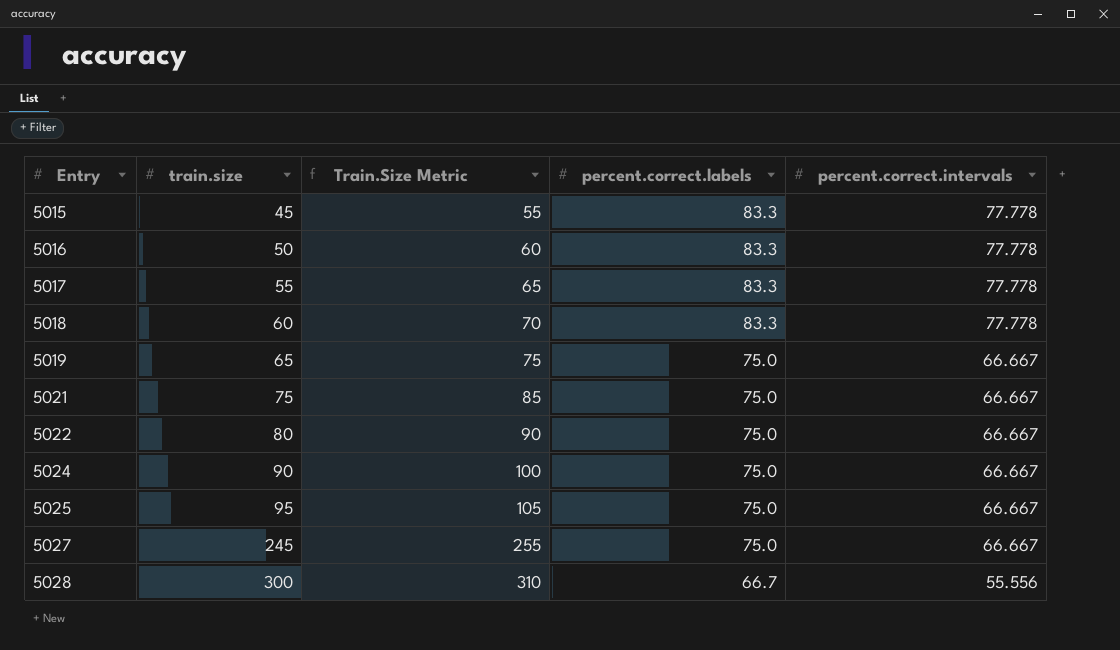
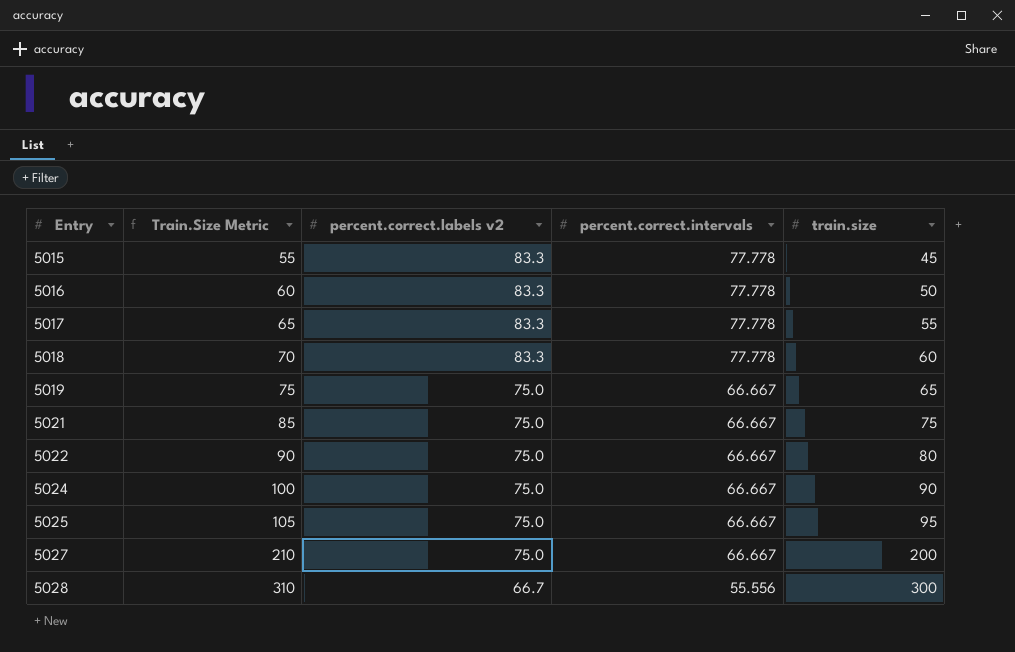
column name: percent.correct.labels -> percent.correct.labels v2
column train.size | position: 2 -> 5
5027 | Train.Size Metric: 255 -> 210
5027 | train.size: 245 -> 200

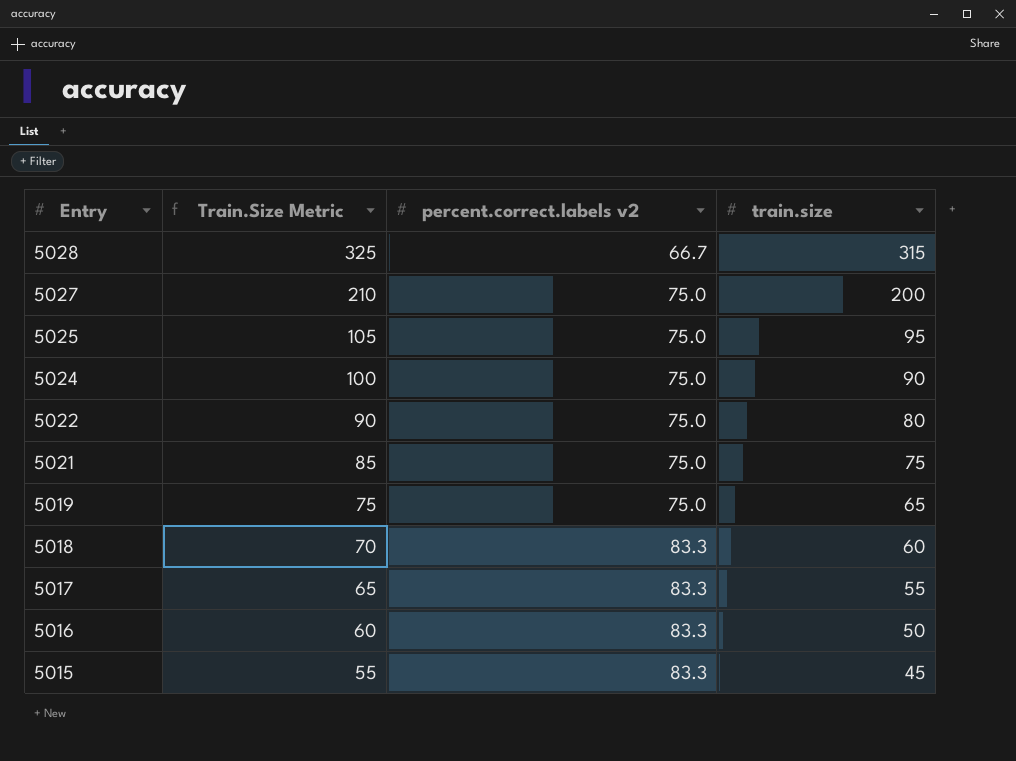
row order: Entry ascending -> Entry descending
column percent.correct.intervals | position: 4 -> none
5028 | Train.Size Metric: 310 -> 325
5028 | train.size: 300 -> 315

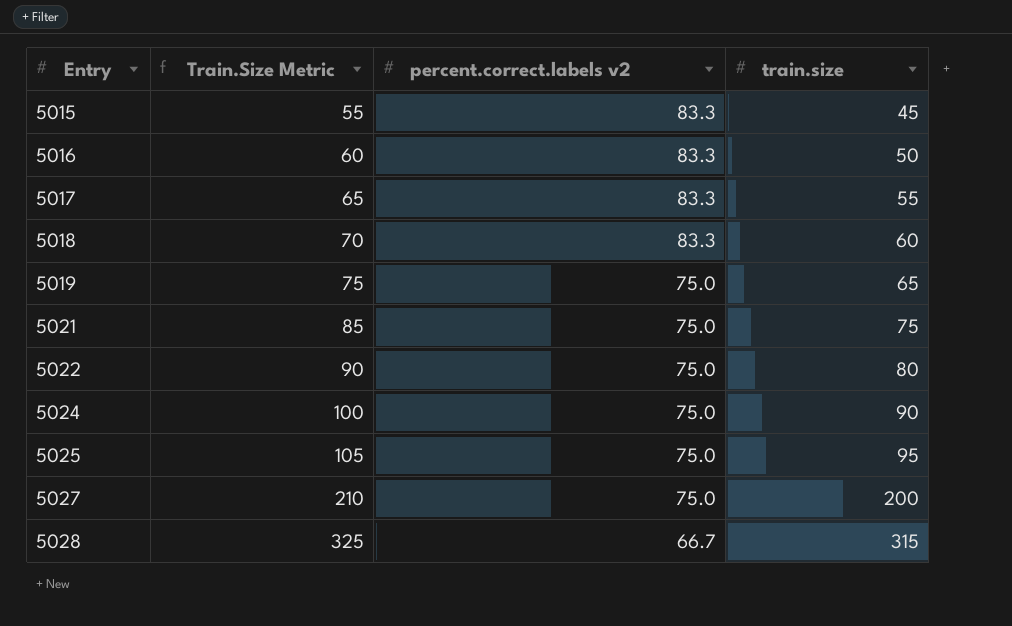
row order: Entry descending -> Entry ascending

